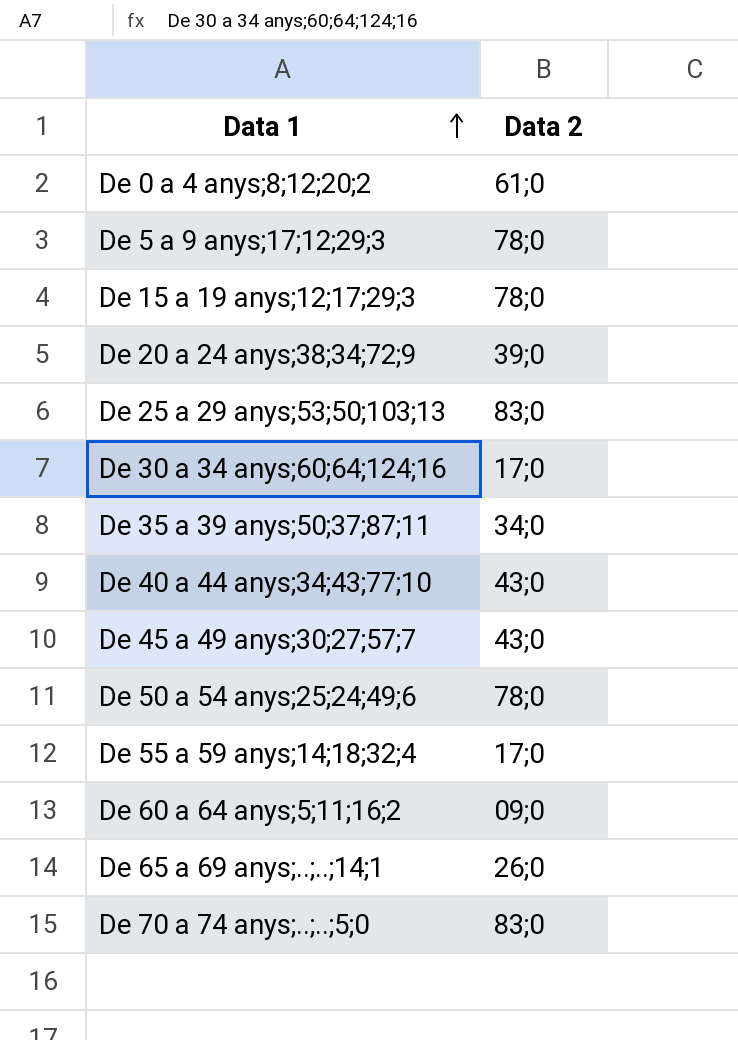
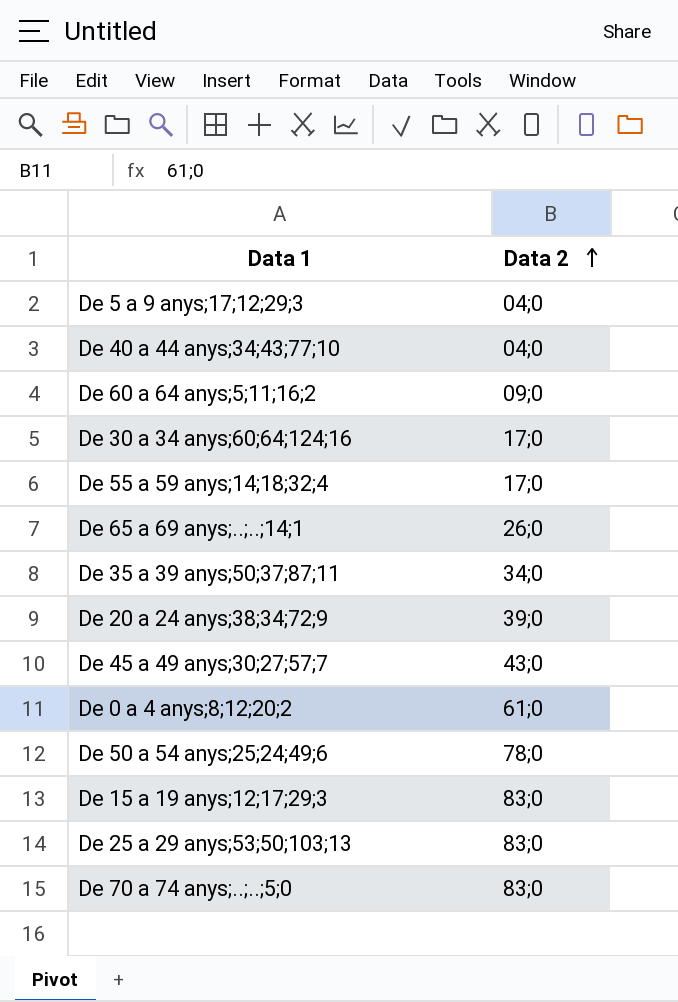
row order: Data 1 ascending -> Data 2 ascending
De 5 a 9 anys;17;12;29;3 | Data 2: 78;0 -> 04;0
De 40 a 44 anys;34;43;77;10 | Data 2: 43;0 -> 04;0
De 15 a 19 anys;12;17;29;3 | Data 2: 78;0 -> 83;0

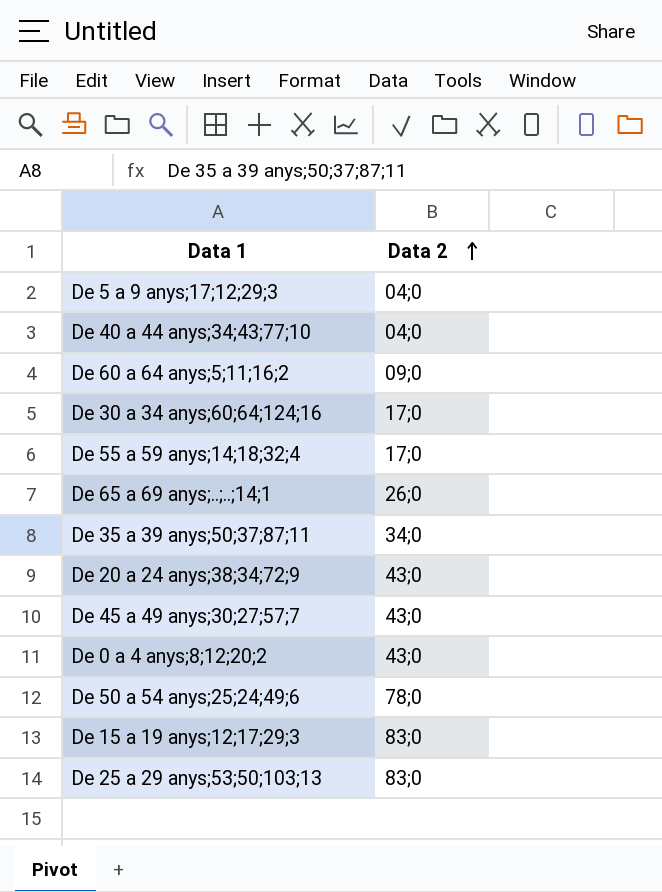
row De 70 a 74 anys;..;..;5;0: 83;0 -> none
De 20 a 24 anys;38;34;72;9 | Data 2: 39;0 -> 43;0
De 0 a 4 anys;8;12;20;2 | Data 2: 61;0 -> 43;0

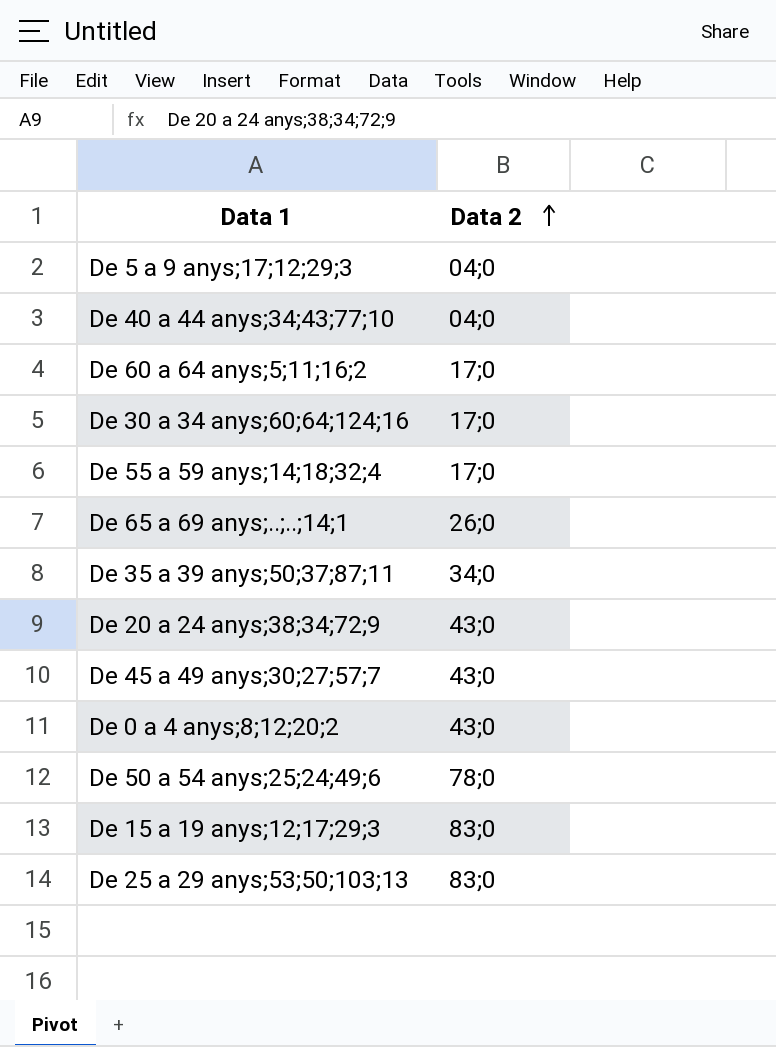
De 60 a 64 anys;5;11;16;2 | Data 2: 09;0 -> 17;0

